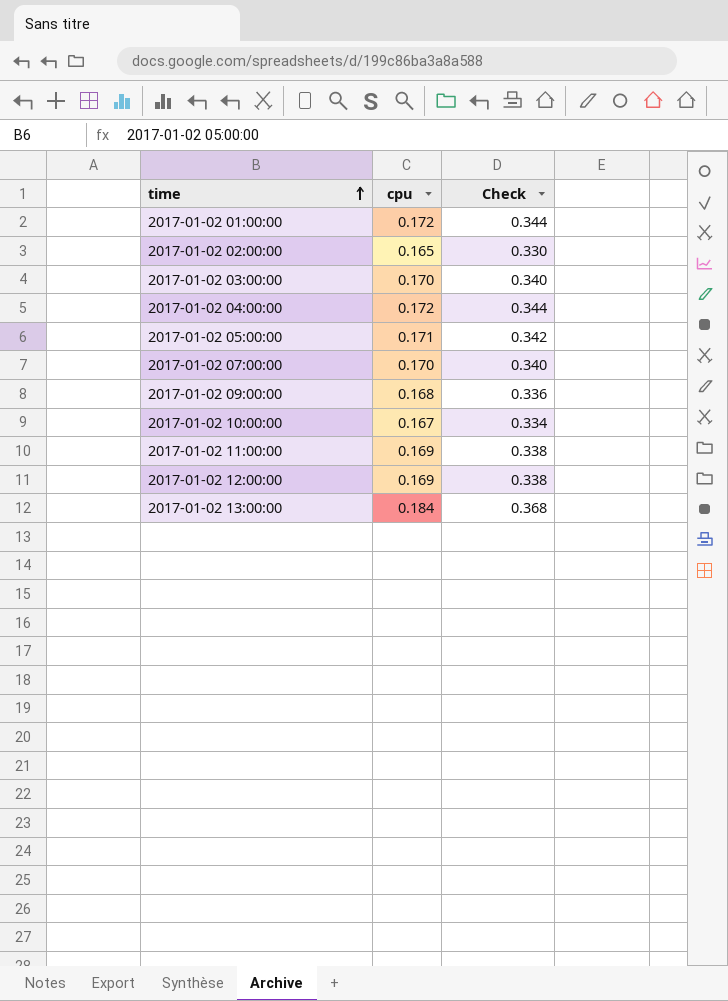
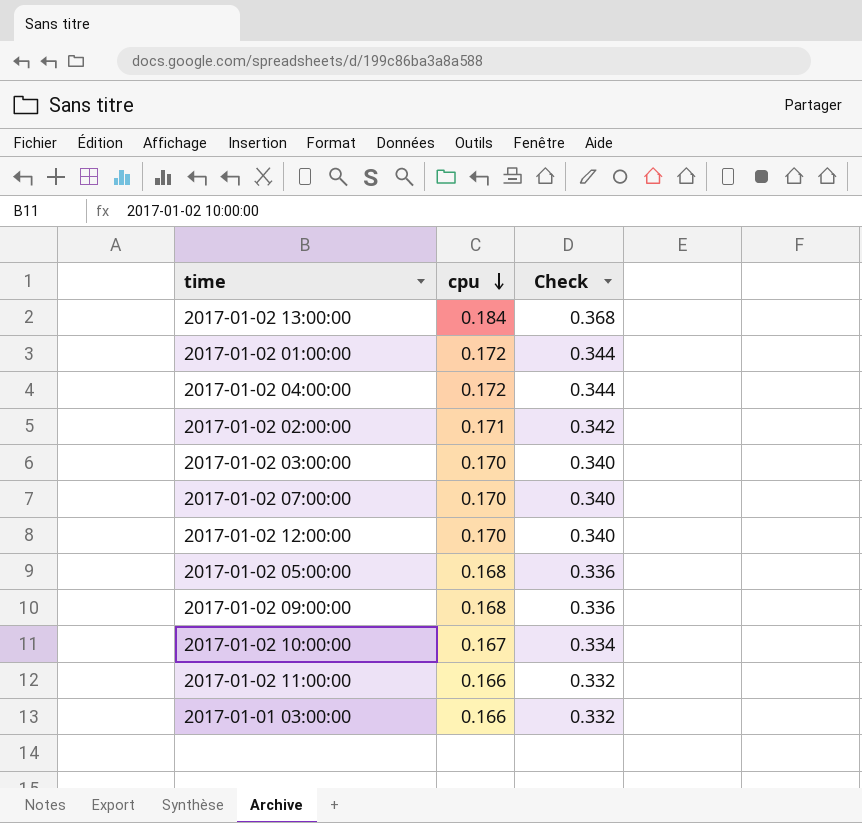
row order: time ascending -> cpu descending
2017-01-02 02:00:00 | cpu: 0.165 -> 0.171
2017-01-02 02:00:00 | Check: 0.330 -> 0.342
2017-01-02 12:00:00 | cpu: 0.169 -> 0.170
2017-01-02 12:00:00 | Check: 0.338 -> 0.340
2017-01-02 05:00:00 | cpu: 0.171 -> 0.168
2017-01-02 05:00:00 | Check: 0.342 -> 0.336
2017-01-02 11:00:00 | cpu: 0.169 -> 0.166
2017-01-02 11:00:00 | Check: 0.338 -> 0.332
row 2017-01-01 03:00:00: none -> 0.166 | 0.332

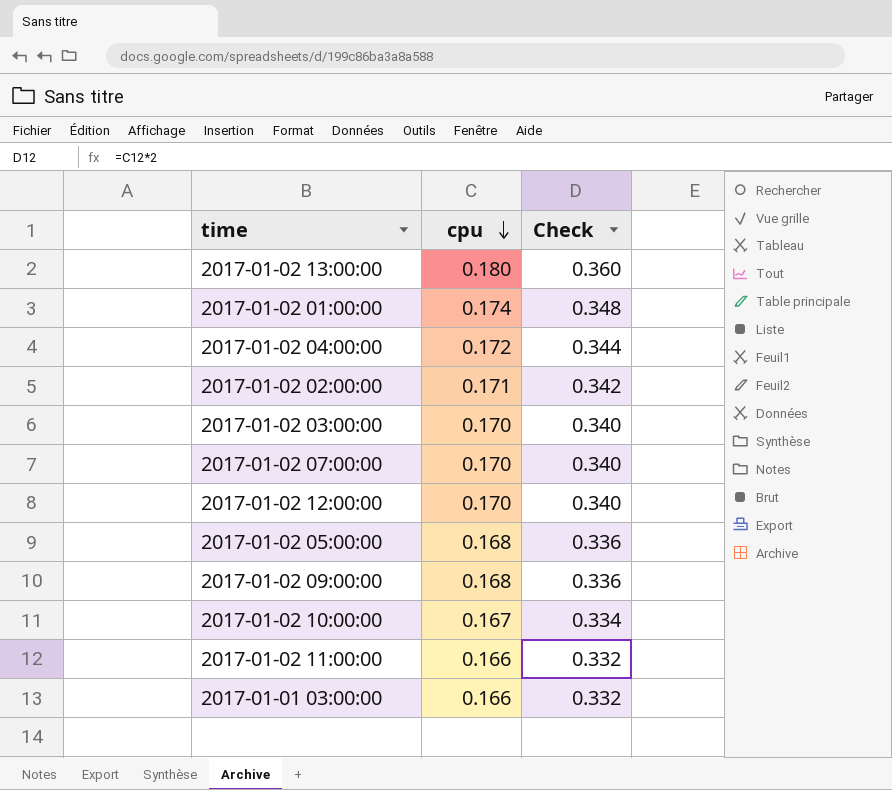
2017-01-02 13:00:00 | cpu: 0.184 -> 0.180
2017-01-02 13:00:00 | Check: 0.368 -> 0.360
2017-01-02 01:00:00 | cpu: 0.172 -> 0.174
2017-01-02 01:00:00 | Check: 0.344 -> 0.348

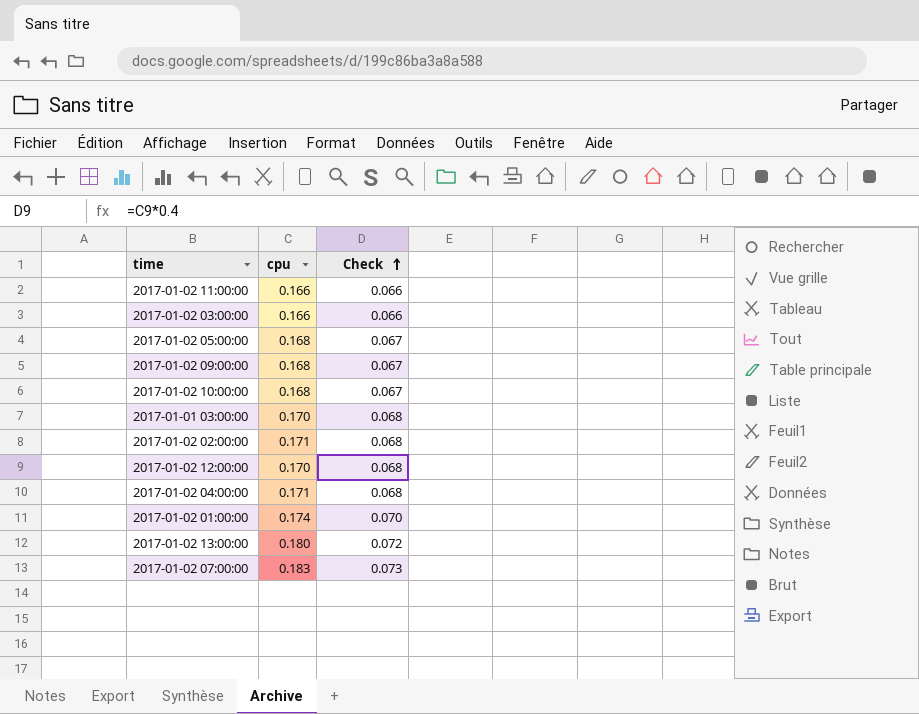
row order: cpu descending -> Check ascending
column Check | formula: [cpu] * 2 -> [cpu] * 0.4
2017-01-02 03:00:00 | cpu: 0.170 -> 0.166
2017-01-02 10:00:00 | cpu: 0.167 -> 0.168
2017-01-01 03:00:00 | cpu: 0.166 -> 0.170
2017-01-02 04:00:00 | cpu: 0.172 -> 0.171
2017-01-02 07:00:00 | cpu: 0.170 -> 0.183

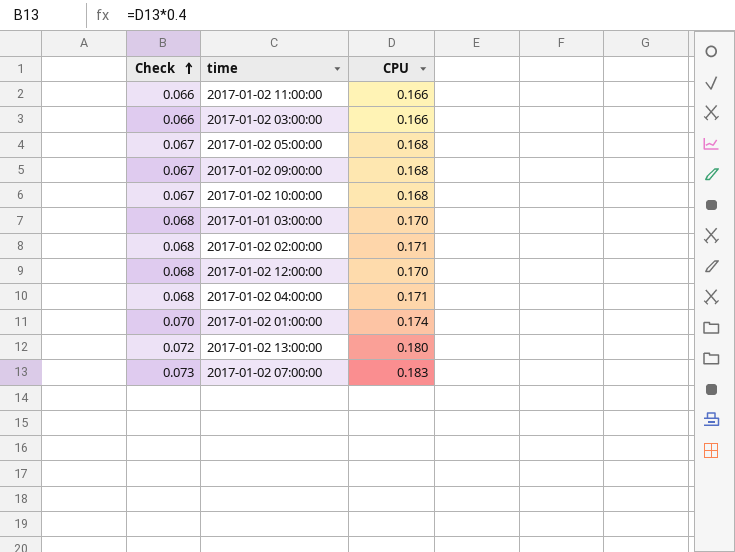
column Check | position: 3 -> 1
column name: cpu -> CPU

